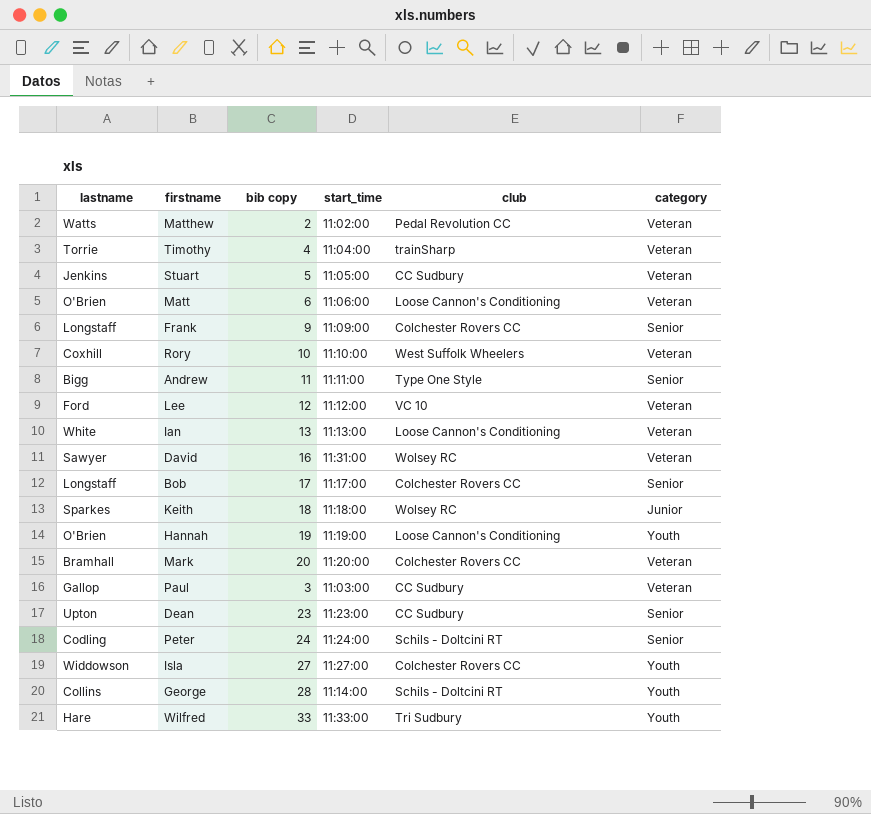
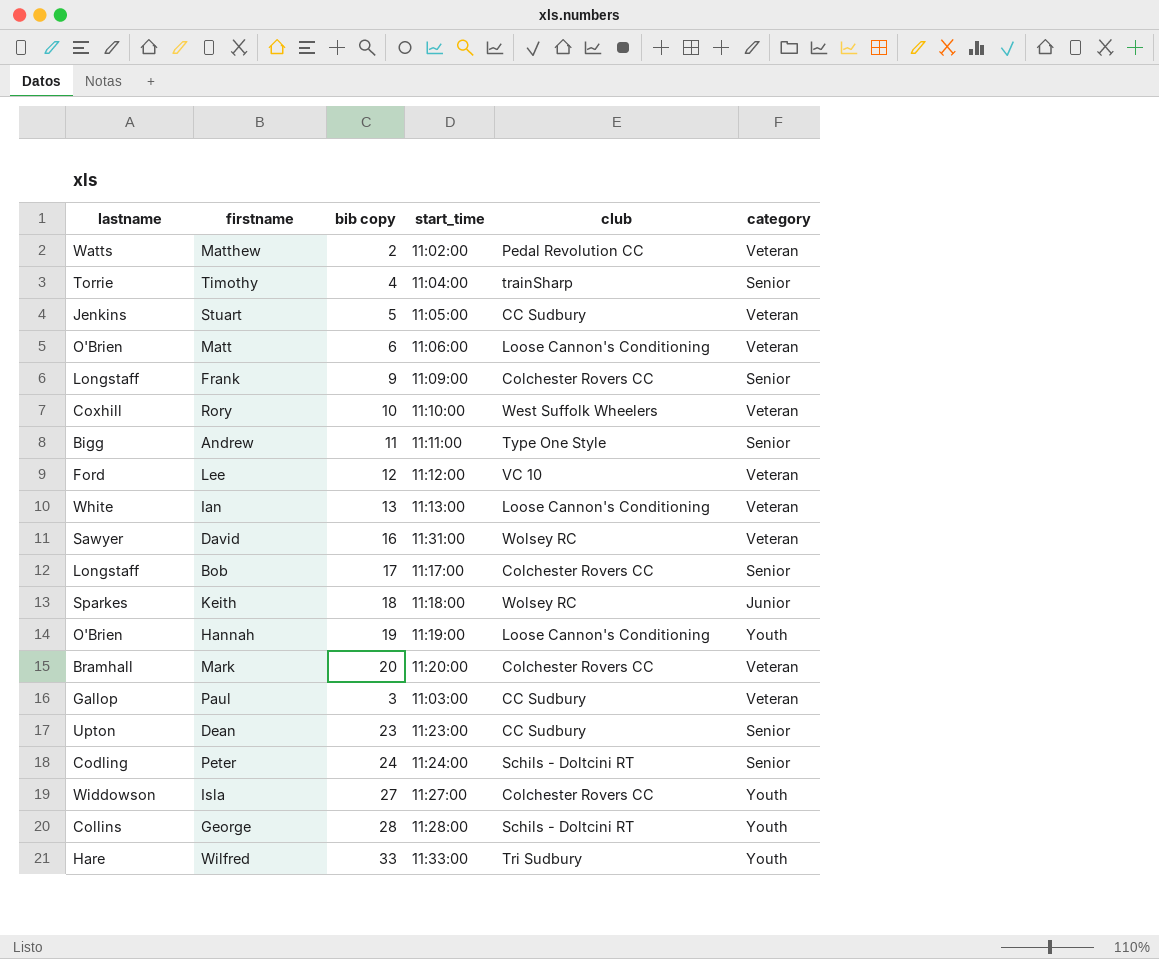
Timothy | category: Veteran -> Senior
George | start_time: 11:14:00 -> 11:28:00

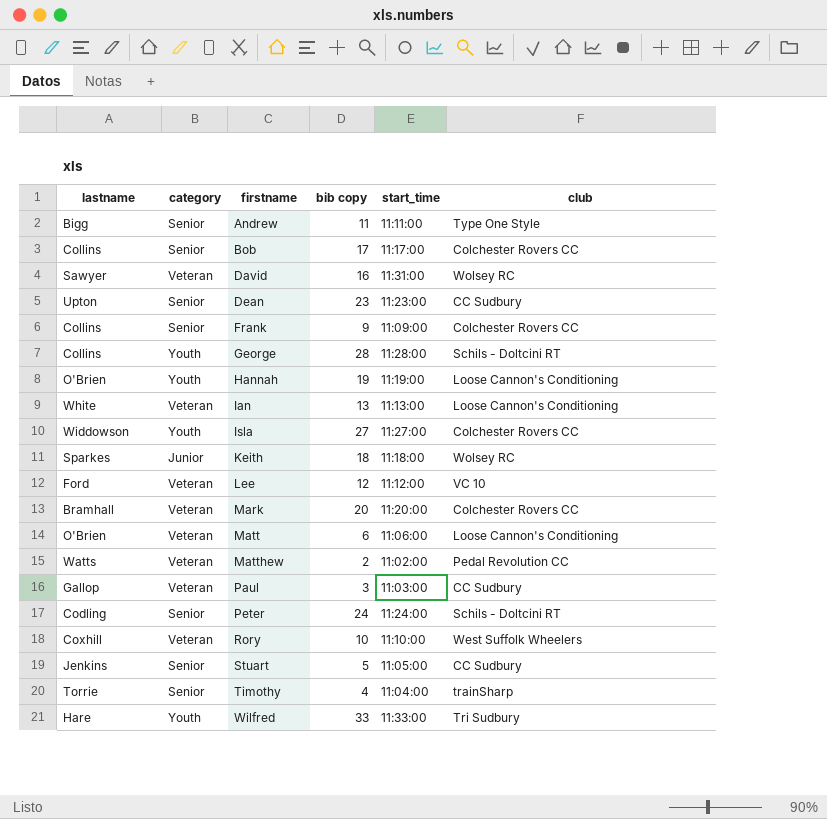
row order: none -> firstname ascending
column category | position: 6 -> 2
Bob | lastname: Longstaff -> Collins
Frank | lastname: Longstaff -> Collins
Stuart | category: Veteran -> Senior

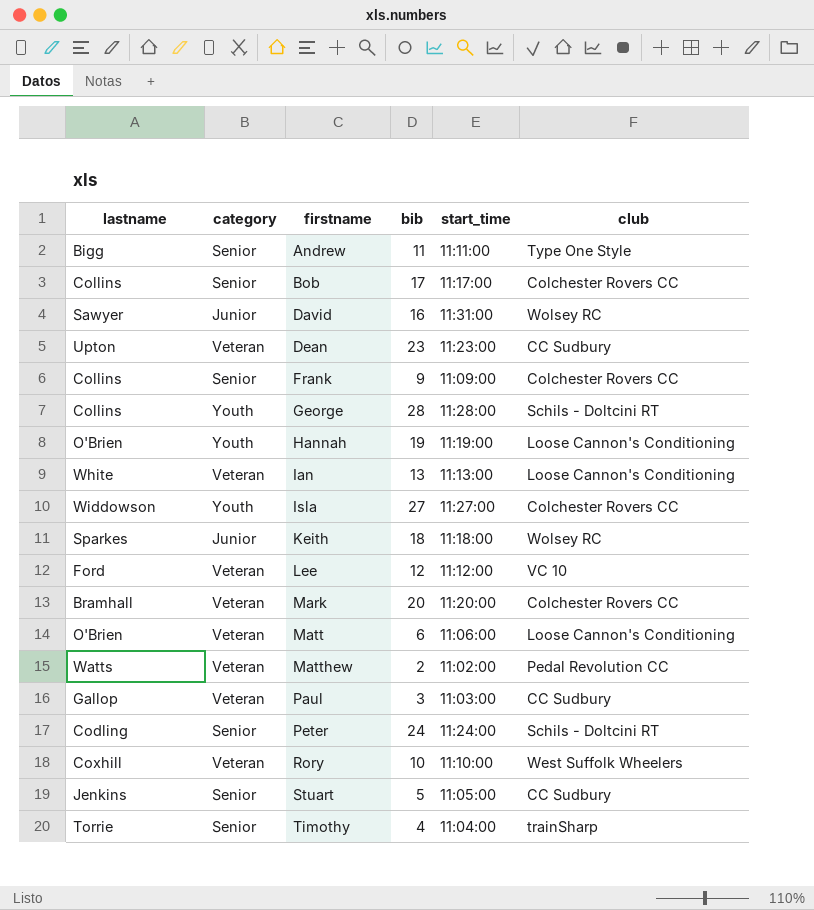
column name: bib copy -> bib
row Wilfred: Hare | Youth | 33 | 11:33:00 | Tri Sudbury -> none
David | category: Veteran -> Junior
Dean | category: Senior -> Veteran

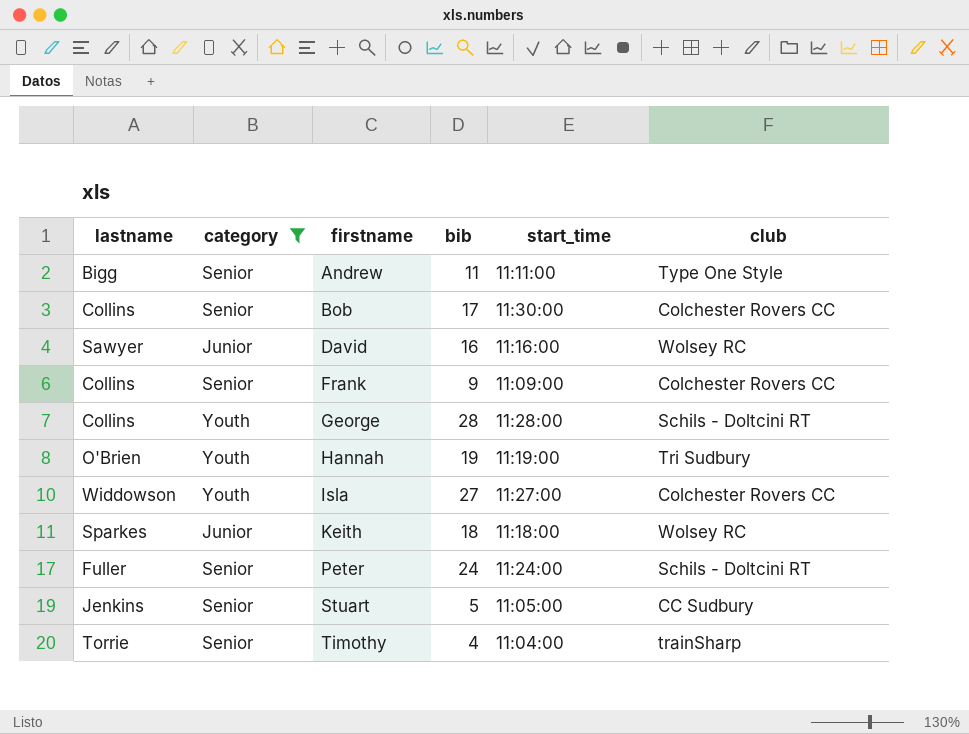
filter: none -> category != Veteran
Bob | start_time: 11:17:00 -> 11:30:00
David | start_time: 11:31:00 -> 11:16:00
Hannah | club: Loose Cannon's Conditioning -> Tri Sudbury
Peter | lastname: Codling -> Fuller

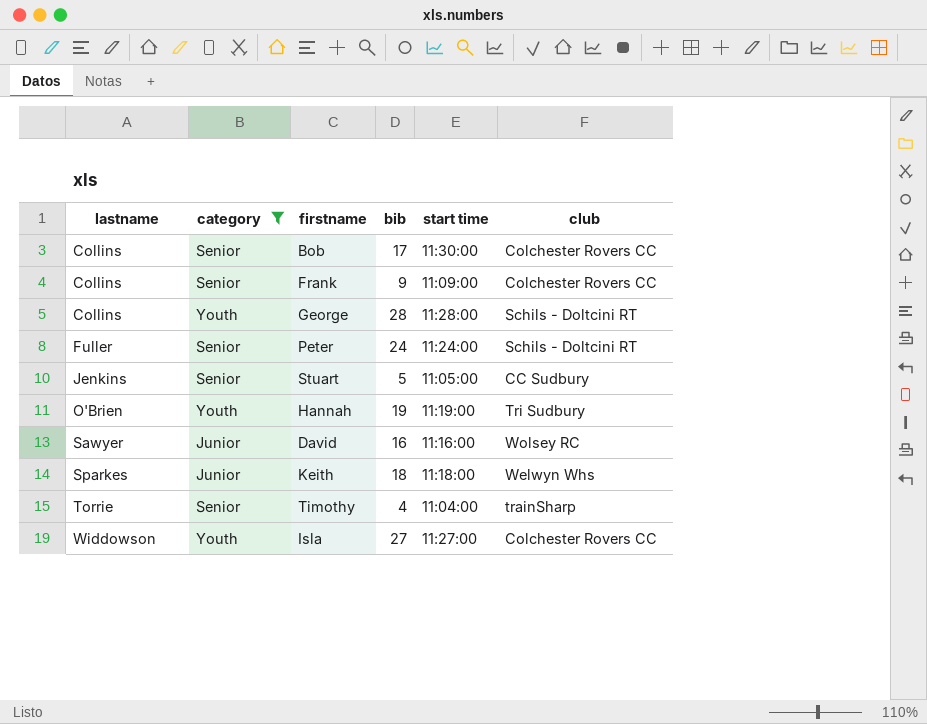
row order: firstname ascending -> lastname ascending
column name: start_time -> start time
row Andrew: Bigg | Senior | 11 | 11:11:00 | Type One Style -> none
Keith | club: Wolsey RC -> Welwyn Whs

